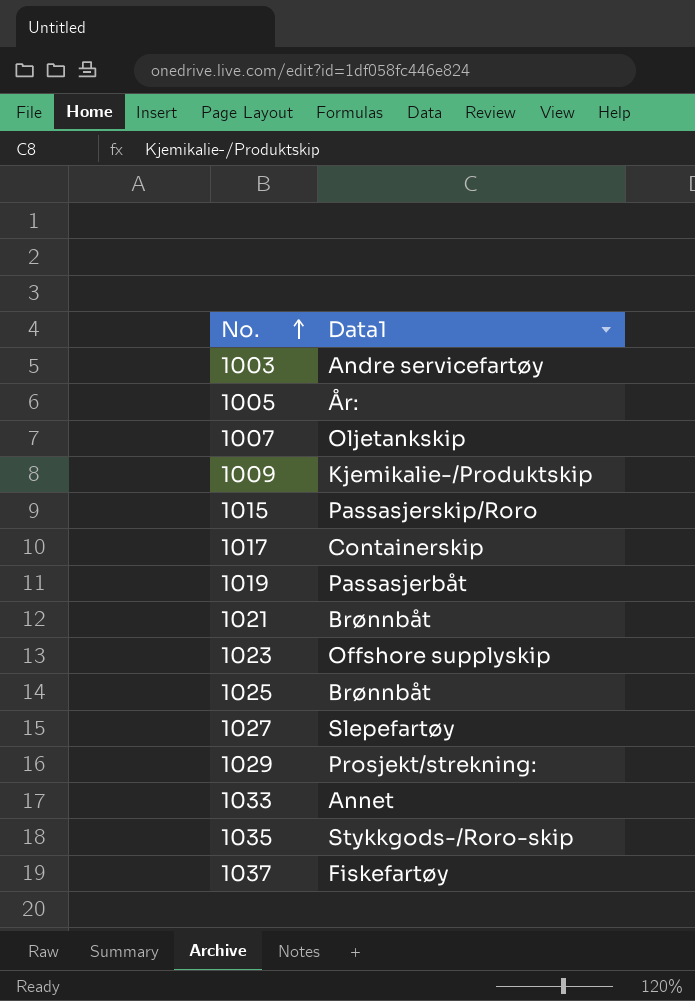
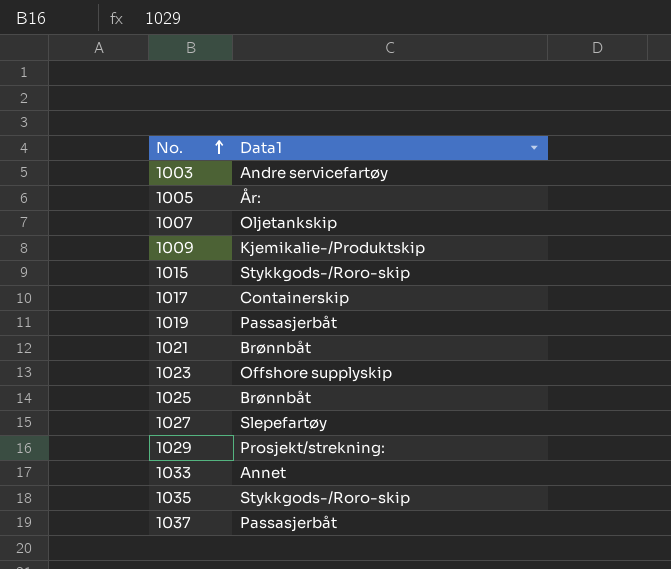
1015 | Data1: Passasjerskip/Roro -> Stykkgods-/Roro-skip
1037 | Data1: Fiskefartøy -> Passasjerbåt

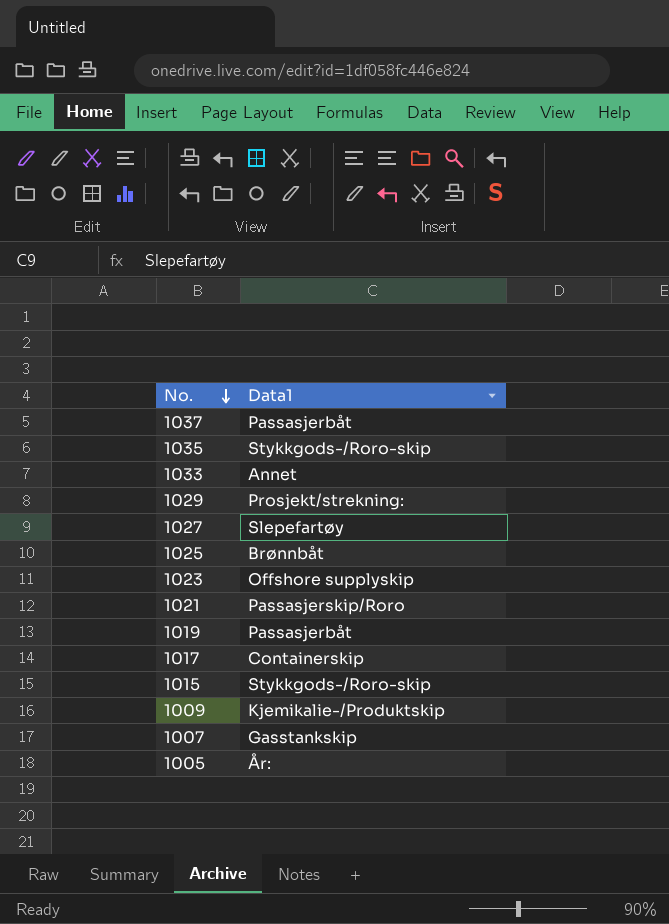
row order: No. ascending -> No. descending
row 1003: Andre servicefartøy -> none
1021 | Data1: Brønnbåt -> Passasjerskip/Roro
1007 | Data1: Oljetankskip -> Gasstankskip

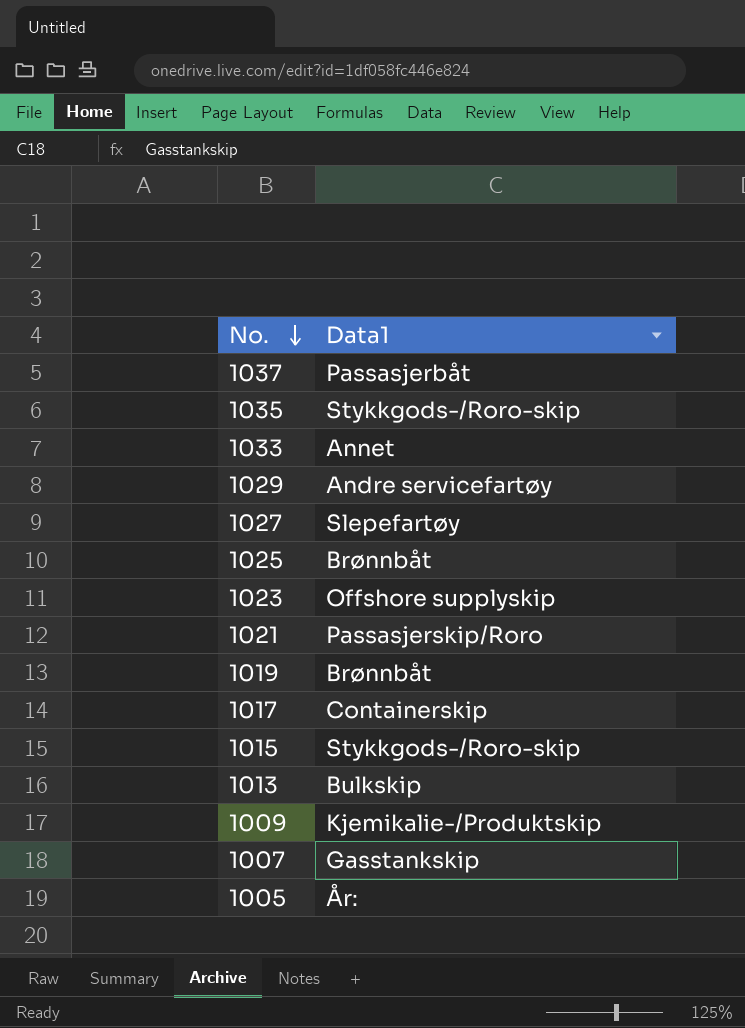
1029 | Data1: Prosjekt/strekning: -> Andre servicefartøy
1019 | Data1: Passasjerbåt -> Brønnbåt
row 1013: none -> Bulkskip

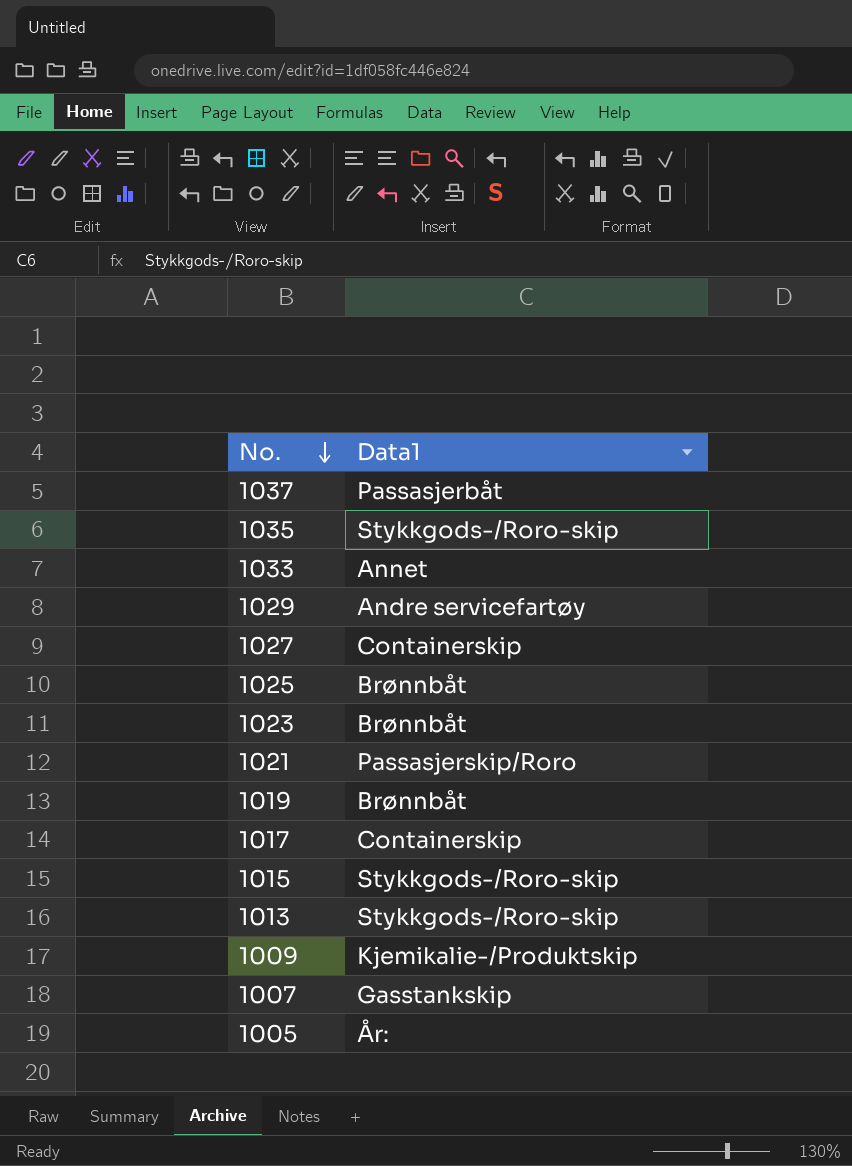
1027 | Data1: Slepefartøy -> Containerskip
1023 | Data1: Offshore supplyskip -> Brønnbåt
1013 | Data1: Bulkskip -> Stykkgods-/Roro-skip

